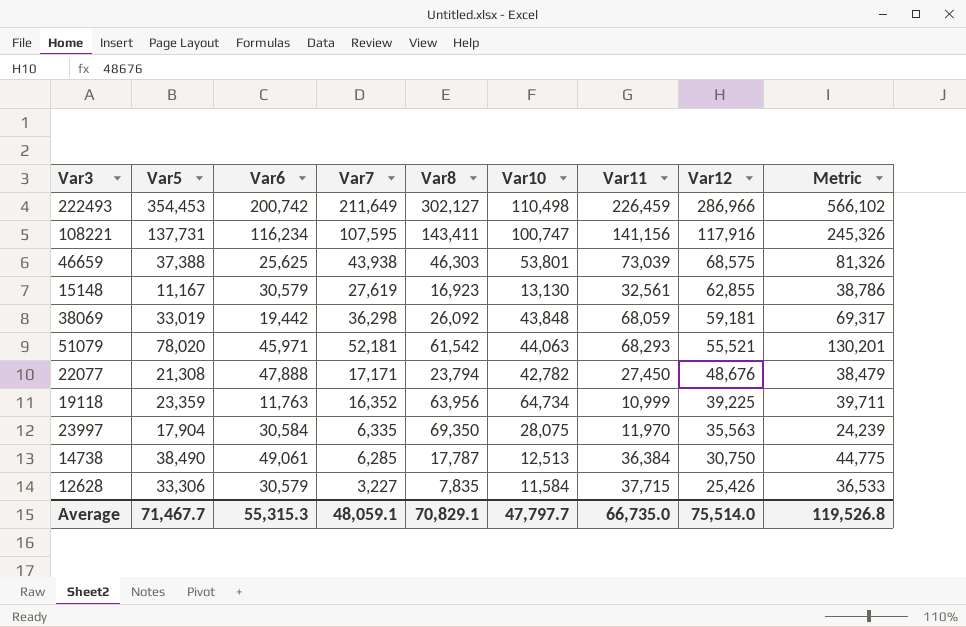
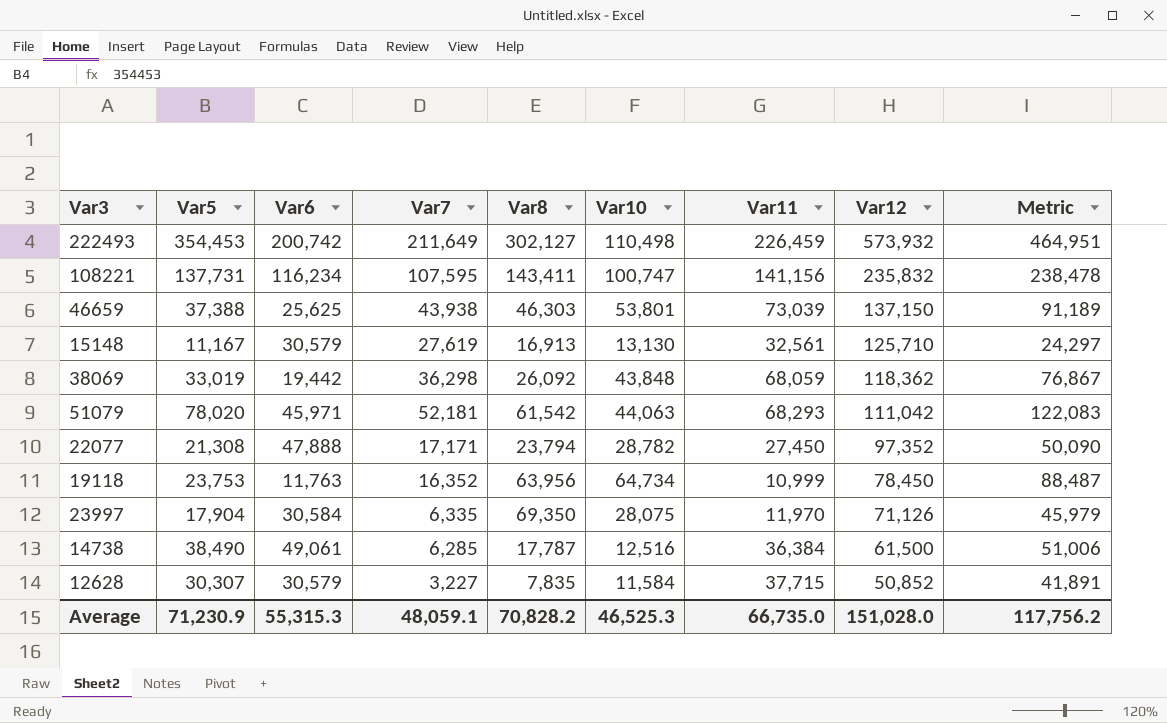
column Metric | formula: [Var5] + [Var7] -> [Var5] + [Var10]
222493 | Var12: 286,966 -> 573,932
108221 | Var12: 117,916 -> 235,832
46659 | Var12: 68,575 -> 137,150
15148 | Var8: 16,923 -> 16,913
15148 | Var12: 62,855 -> 125,710
38069 | Var12: 59,181 -> 118,362
51079 | Var12: 55,521 -> 111,042
22077 | Var10: 42,782 -> 28,782
22077 | Var12: 48,676 -> 97,352
19118 | Var5: 23,359 -> 23,753
19118 | Var12: 39,225 -> 78,450
23997 | Var12: 35,563 -> 71,126
14738 | Var10: 12,513 -> 12,516
14738 | Var12: 30,750 -> 61,500
12628 | Var5: 33,306 -> 30,307
12628 | Var12: 25,426 -> 50,852
Average | Var5: 71,467.7 -> 71,230.9
Average | Var8: 70,829.1 -> 70,828.2
Average | Var10: 47,797.7 -> 46,525.3
Average | Var12: 75,514.0 -> 151,028.0
Average | Metric: 119,526.8 -> 117,756.2

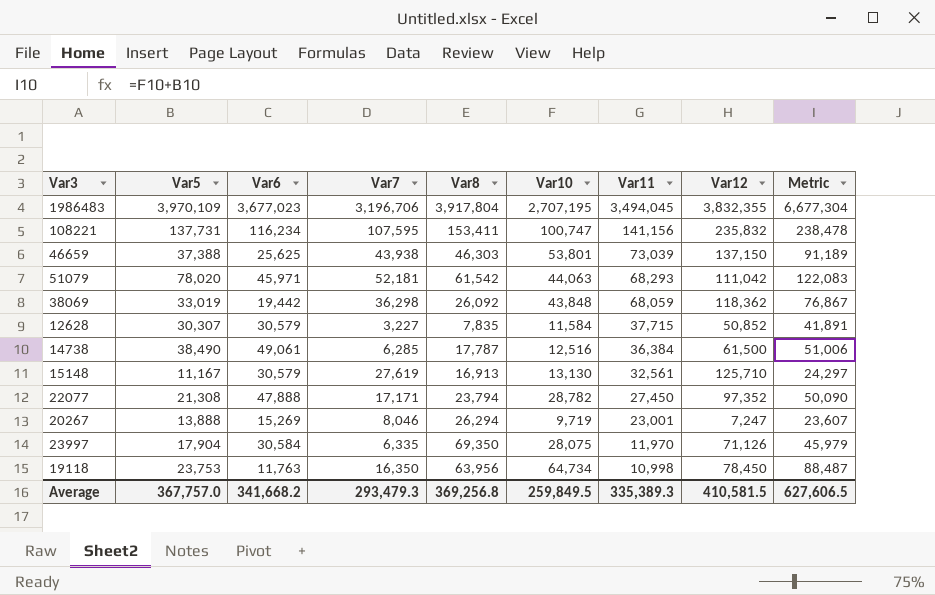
row order: Var12 descending -> Var11 descending
row 222493: 354,453 | 200,742 | 211,649 | 302,127 | 110,498 | 226,459 | 573,932 | 464,951 -> none
row 1986483: none -> 3,970,109 | 3,677,023 | 3,196,706 | 3,917,804 | 2,707,195 | 3,494,045 | 3,832,355 | 6,677,304
108221 | Var8: 143,411 -> 153,411
row 20267: none -> 13,888 | 15,269 | 8,046 | 26,294 | 9,719 | 23,001 | 7,247 | 23,607
19118 | Var7: 16,352 -> 16,350
19118 | Var11: 10,999 -> 10,998
Average | Var5: 71,230.9 -> 367,757.0
Average | Var6: 55,315.3 -> 341,668.2
Average | Var7: 48,059.1 -> 293,479.3
Average | Var8: 70,828.2 -> 369,256.8
Average | Var10: 46,525.3 -> 259,849.5
Average | Var11: 66,735.0 -> 335,389.3
Average | Var12: 151,028.0 -> 410,581.5
Average | Metric: 117,756.2 -> 627,606.5

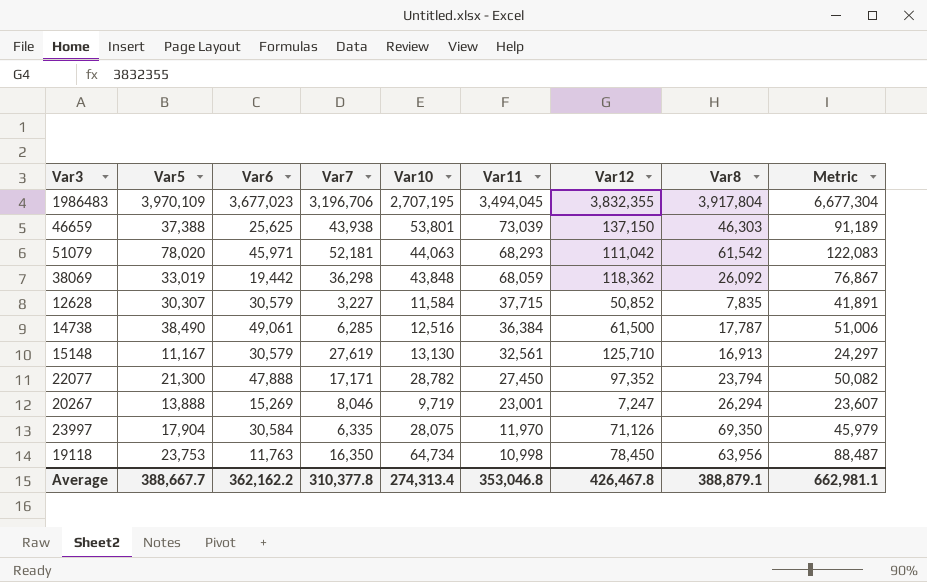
column Var8 | position: 5 -> 8
row 108221: 137,731 | 116,234 | 107,595 | 153,411 | 100,747 | 141,156 | 235,832 | 238,478 -> none
22077 | Var5: 21,308 -> 21,300
22077 | Metric: 50,090 -> 50,082
Average | Var5: 367,757.0 -> 388,667.7
Average | Var6: 341,668.2 -> 362,162.2
Average | Var7: 293,479.3 -> 310,377.8
Average | Var10: 259,849.5 -> 274,313.4
Average | Var11: 335,389.3 -> 353,046.8
Average | Var12: 410,581.5 -> 426,467.8
Average | Var8: 369,256.8 -> 388,879.1
Average | Metric: 627,606.5 -> 662,981.1

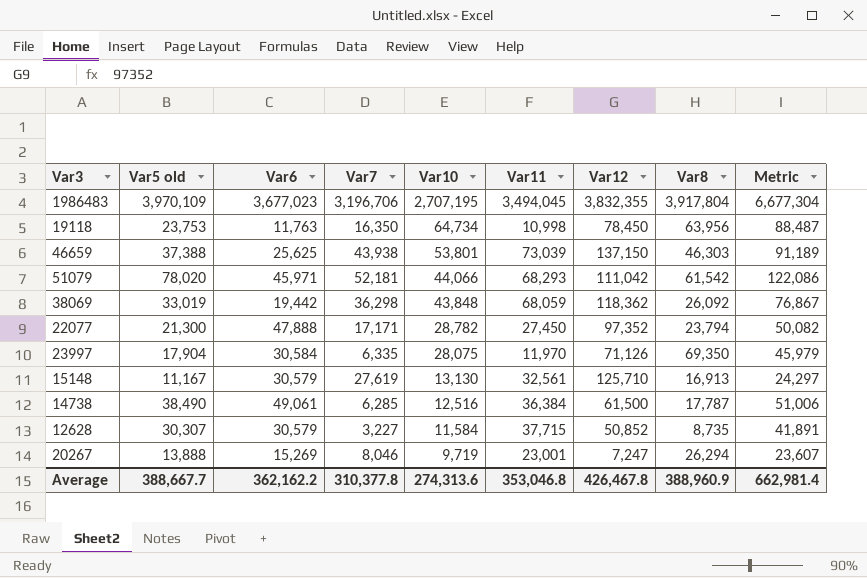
row order: Var11 descending -> Var10 descending
column name: Var5 -> Var5 old
51079 | Var10: 44,063 -> 44,066
51079 | Metric: 122,083 -> 122,086
12628 | Var8: 7,835 -> 8,735
Average | Var10: 274,313.4 -> 274,313.6
Average | Var8: 388,879.1 -> 388,960.9
Average | Metric: 662,981.1 -> 662,981.4

